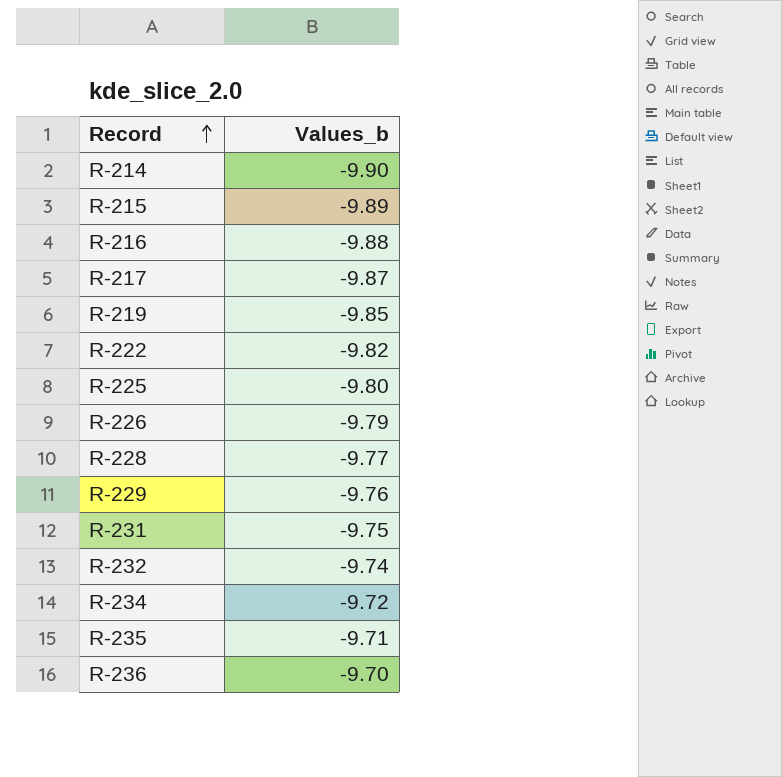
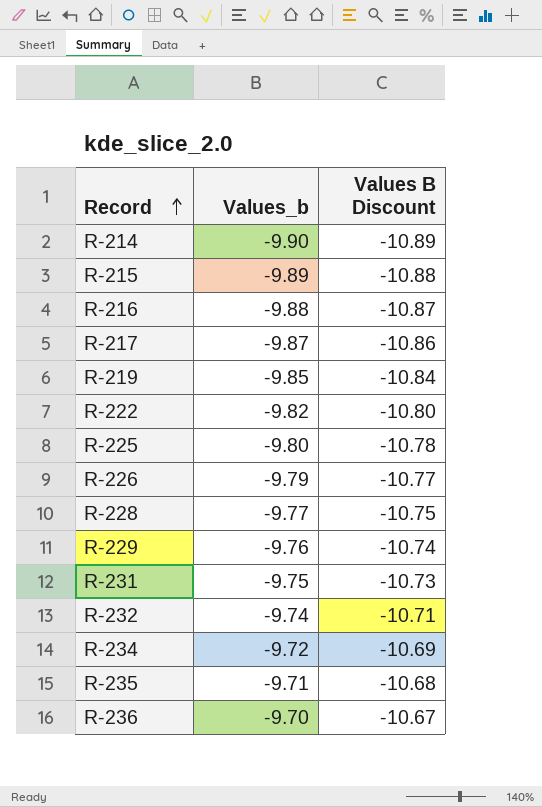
column Values B Discount | formula: none -> [Values_b] * 1.1

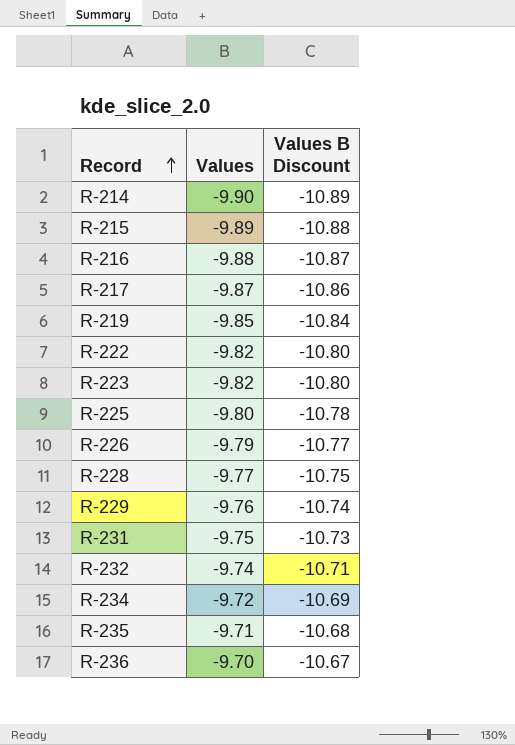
column name: Values_b -> Values
row R-223: none -> -9.82 | -10.80

